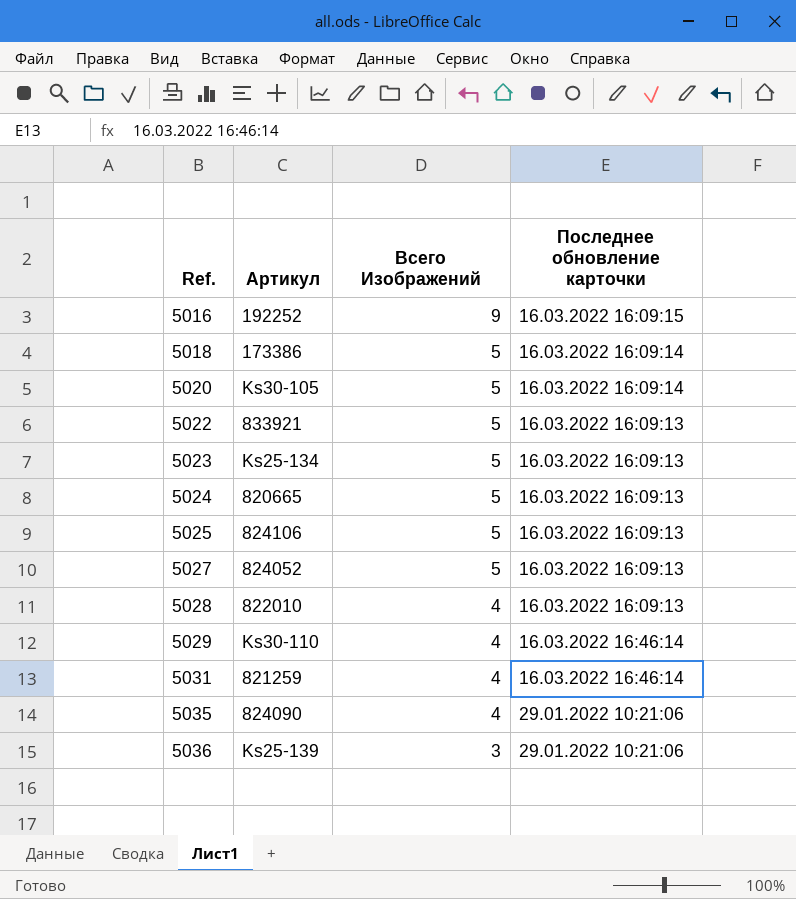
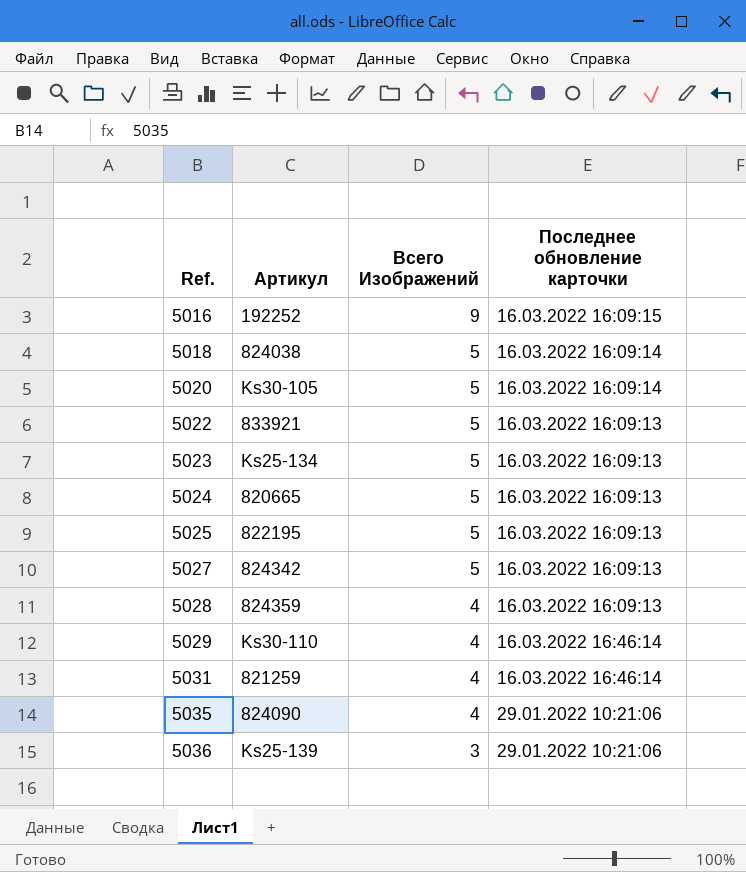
5018 | Артикул: 173386 -> 824038
5025 | Артикул: 824106 -> 822195
5027 | Артикул: 824052 -> 824342
5028 | Артикул: 822010 -> 824359

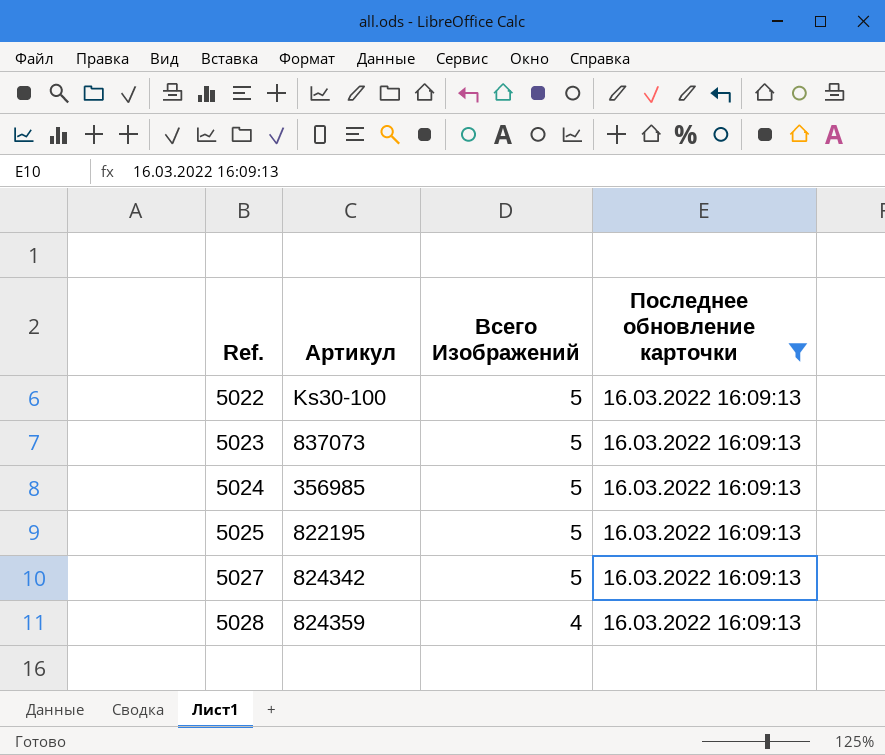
filter: none -> Последнее обновление карточки = 16.03.2022 16:09:13
5022 | Артикул: 833921 -> Ks30-100
5023 | Артикул: Ks25-134 -> 837073
5024 | Артикул: 820665 -> 356985

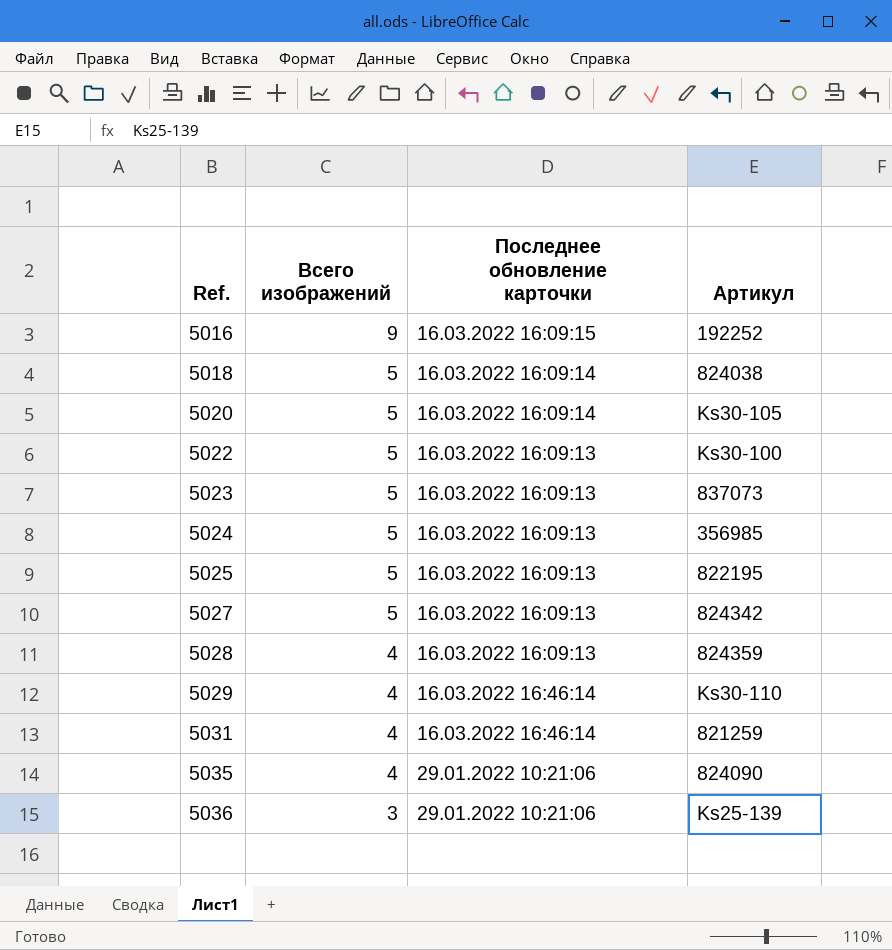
filter: Последнее обновление карточки = 16.03.2022 16:09:13 -> none
column name: Всего Изображений -> Всего изображений
column Артикул | position: 2 -> 4

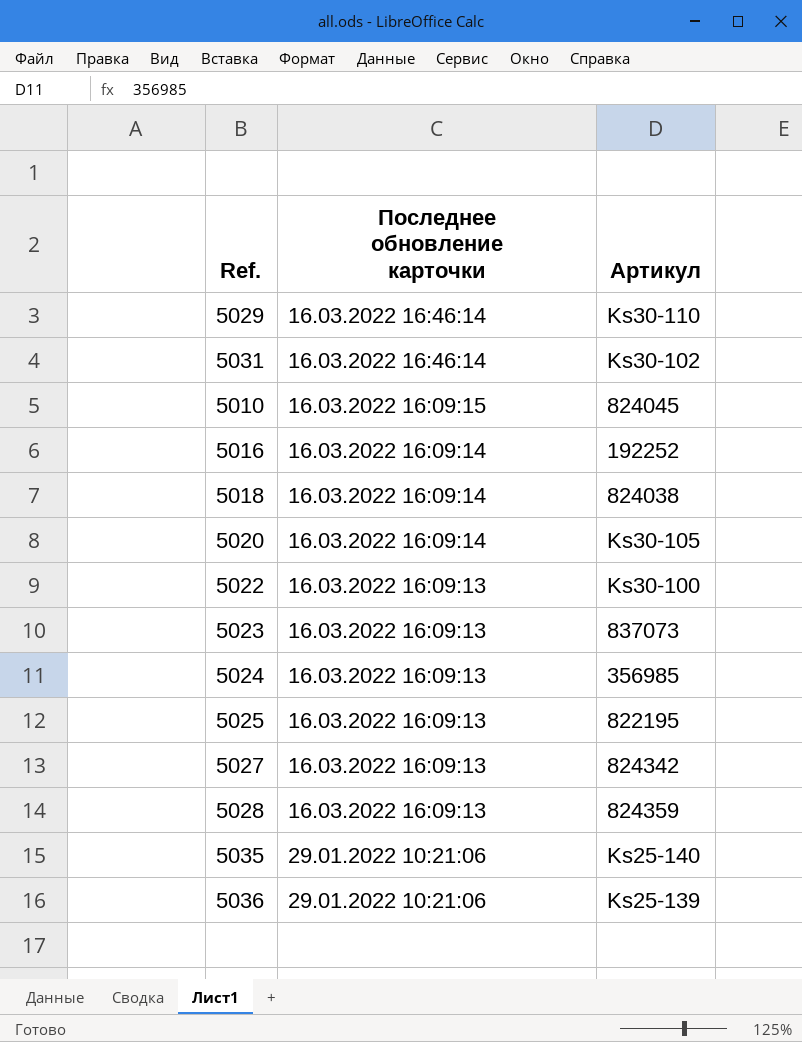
row order: Ref. ascending -> Последнее обновление карточки descending
column Всего изображений | position: 2 -> none
5031 | Артикул: 821259 -> Ks30-102
row 5010: none -> 16.03.2022 16:09:15 | 824045
5016 | Последнее обновление карточки: 16.03.2022 16:09:15 -> 16.03.2022 16:09:14
5035 | Артикул: 824090 -> Ks25-140

